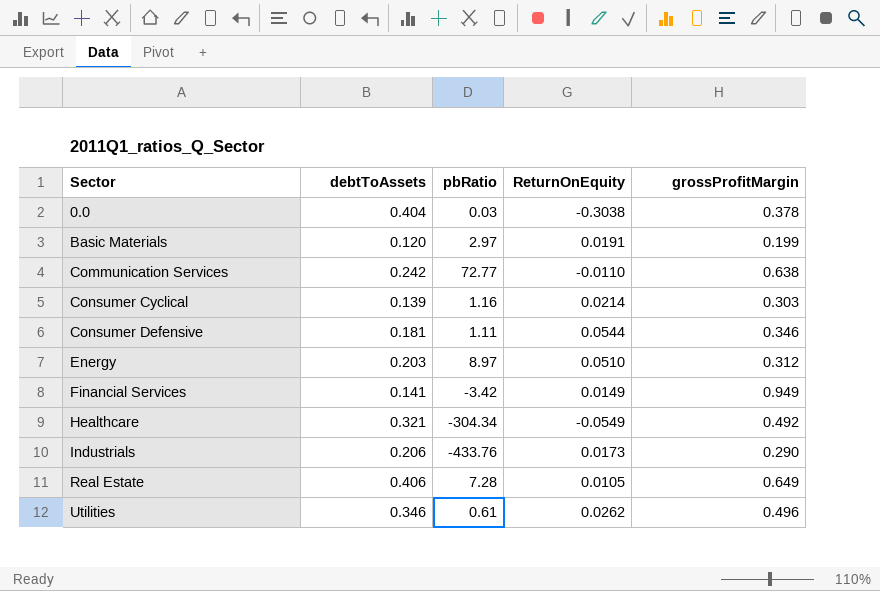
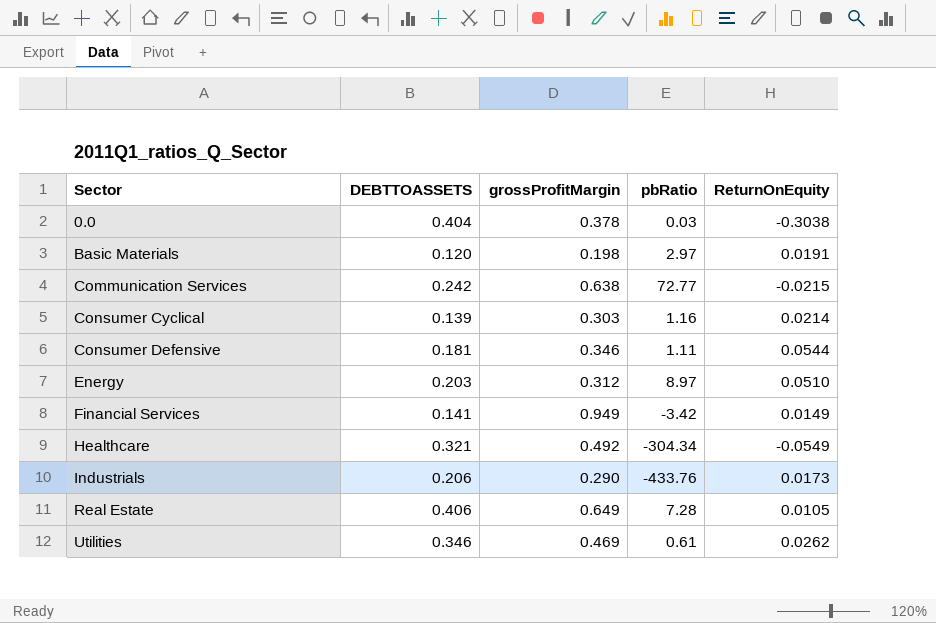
column name: debtToAssets -> DEBTTOASSETS
column grossProfitMargin | position: 5 -> 3
Basic Materials | grossProfitMargin: 0.199 -> 0.198
Communication Services | ReturnOnEquity: -0.0110 -> -0.0215
Utilities | grossProfitMargin: 0.496 -> 0.469

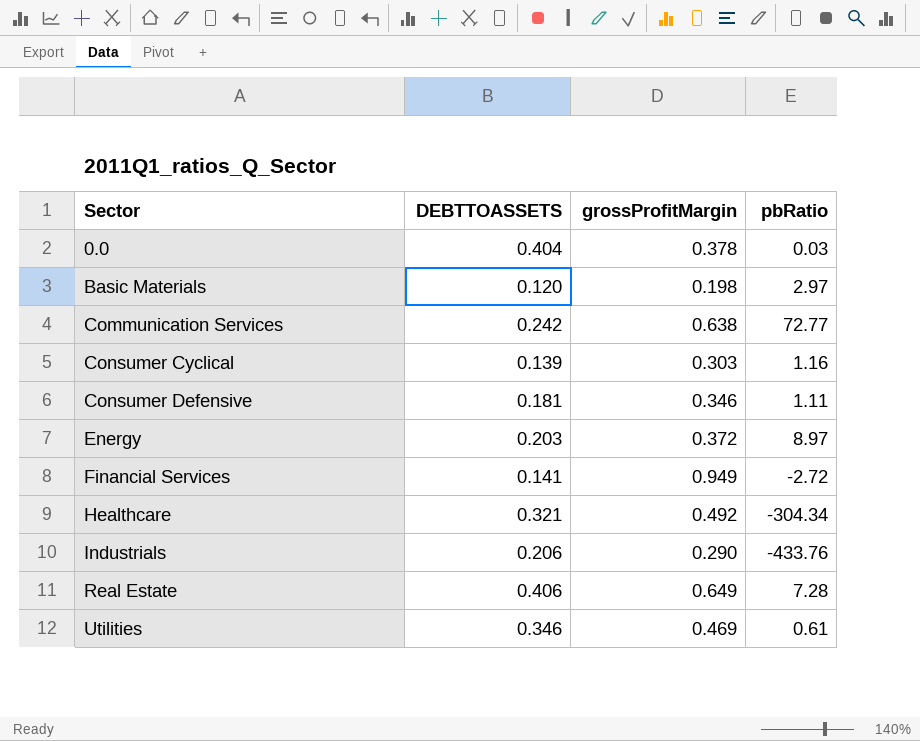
column ReturnOnEquity | position: 5 -> none
Energy | grossProfitMargin: 0.312 -> 0.372
Financial Services | pbRatio: -3.42 -> -2.72

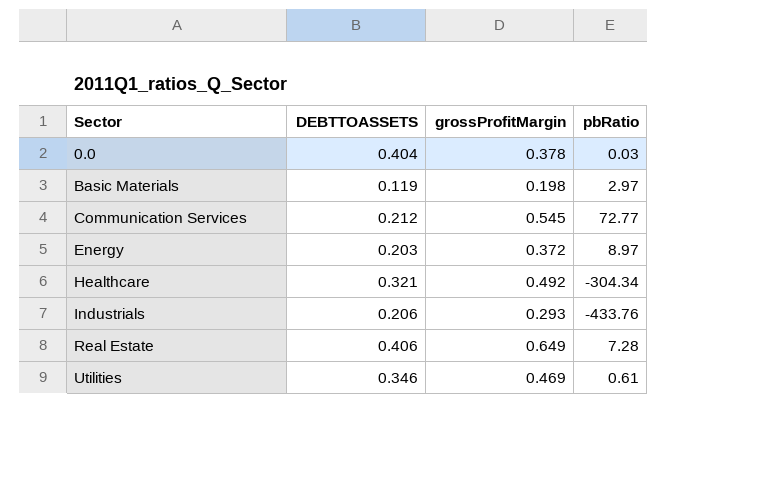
row Consumer Cyclical: 0.139 | 0.303 | 1.16 -> none
row Consumer Defensive: 0.181 | 0.346 | 1.11 -> none
row Financial Services: 0.141 | 0.949 | -2.72 -> none
Basic Materials | DEBTTOASSETS: 0.120 -> 0.119
Communication Services | DEBTTOASSETS: 0.242 -> 0.212
Communication Services | grossProfitMargin: 0.638 -> 0.545
Industrials | grossProfitMargin: 0.290 -> 0.293

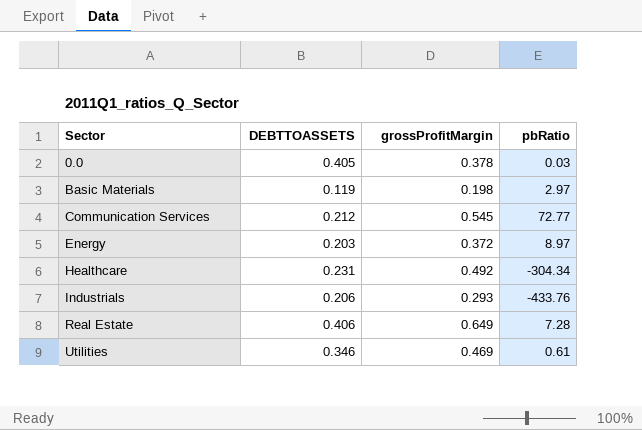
0.0 | DEBTTOASSETS: 0.404 -> 0.405
Healthcare | DEBTTOASSETS: 0.321 -> 0.231

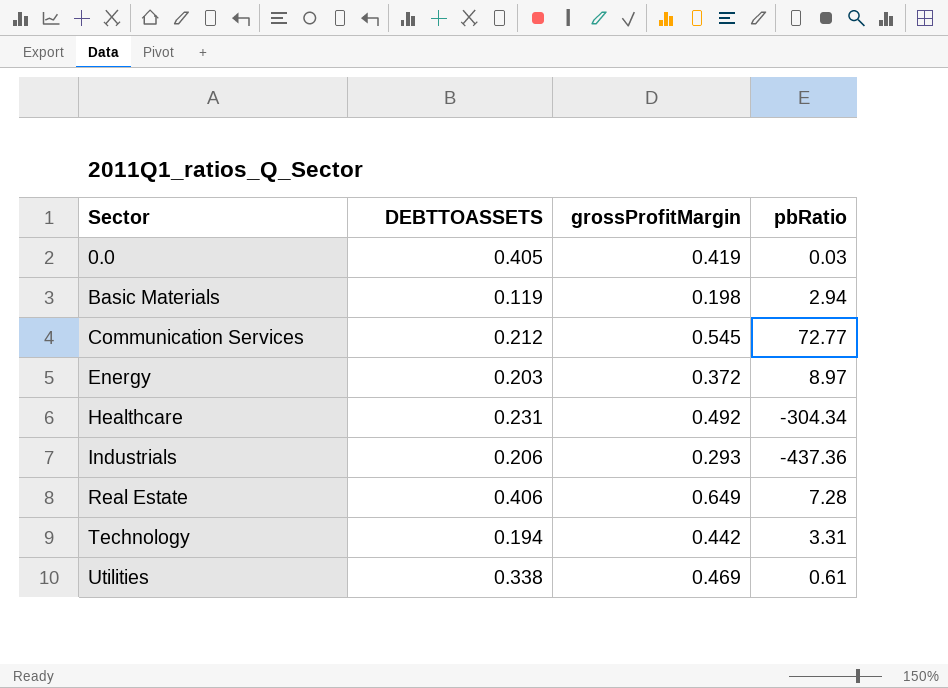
0.0 | grossProfitMargin: 0.378 -> 0.419
Basic Materials | pbRatio: 2.97 -> 2.94
Industrials | pbRatio: -433.76 -> -437.36
row Technology: none -> 0.194 | 0.442 | 3.31
Utilities | DEBTTOASSETS: 0.346 -> 0.338

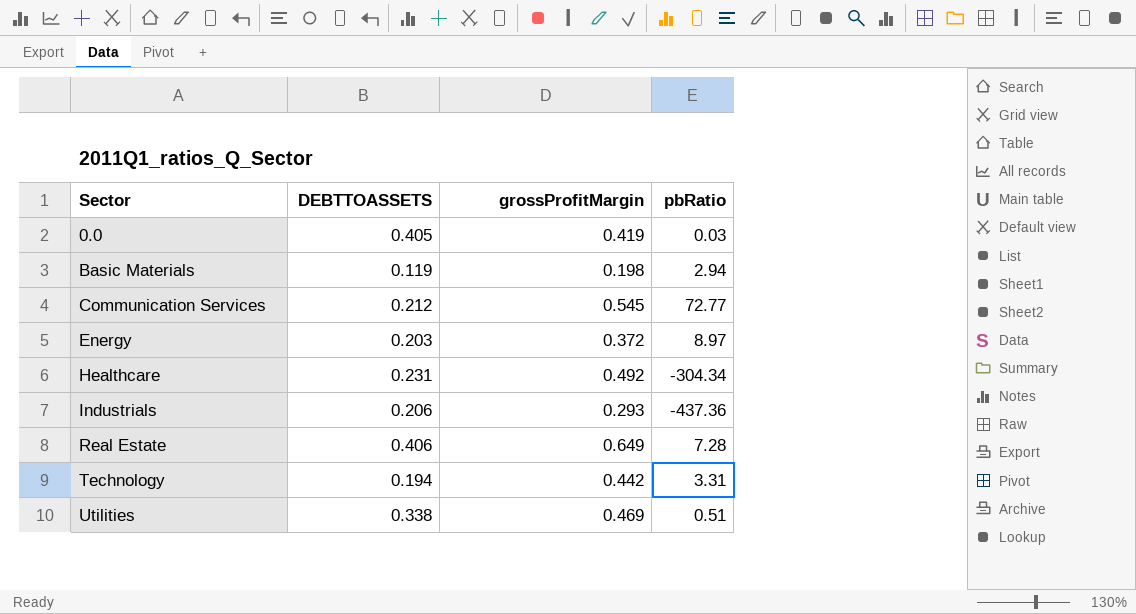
Utilities | pbRatio: 0.61 -> 0.51

